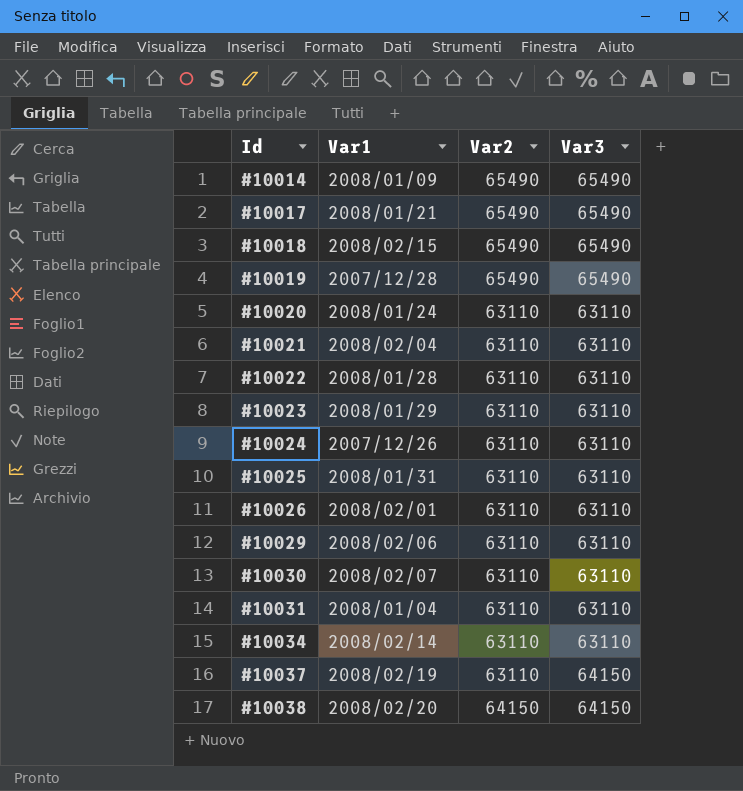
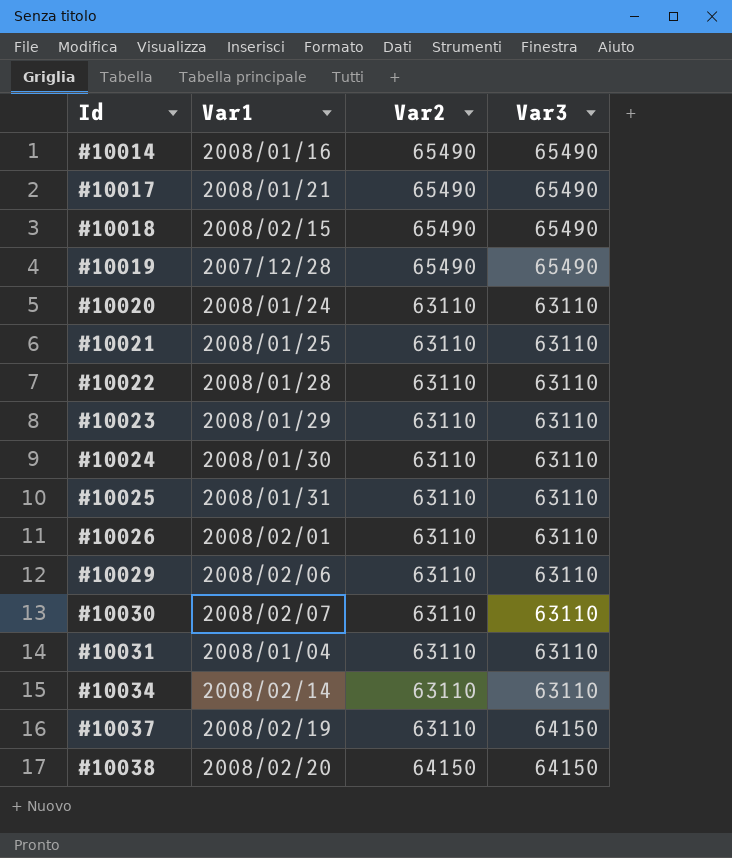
#10014 | Var1: 2008/01/09 -> 2008/01/16
#10021 | Var1: 2008/02/04 -> 2008/01/25
#10024 | Var1: 2007/12/26 -> 2008/01/30

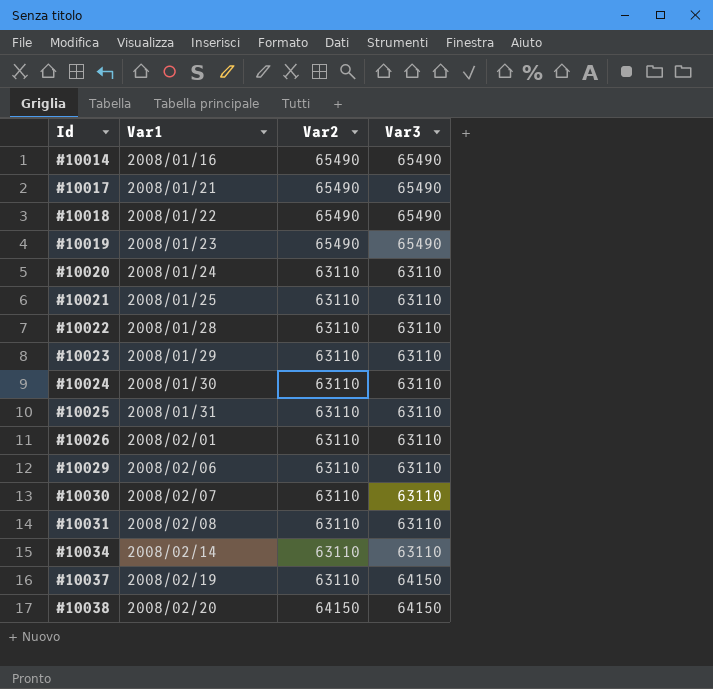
#10018 | Var1: 2008/02/15 -> 2008/01/22
#10019 | Var1: 2007/12/28 -> 2008/01/23
#10031 | Var1: 2008/01/04 -> 2008/02/08

